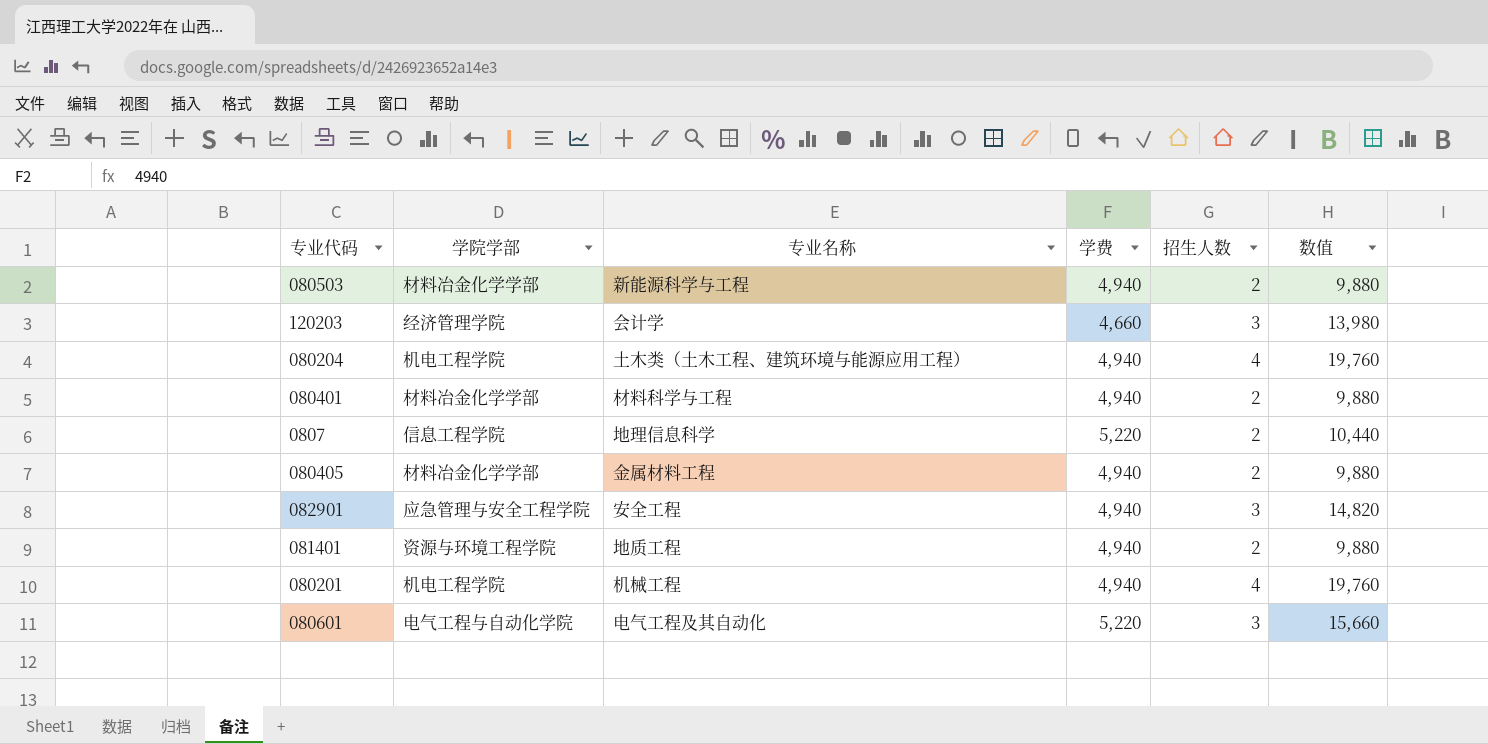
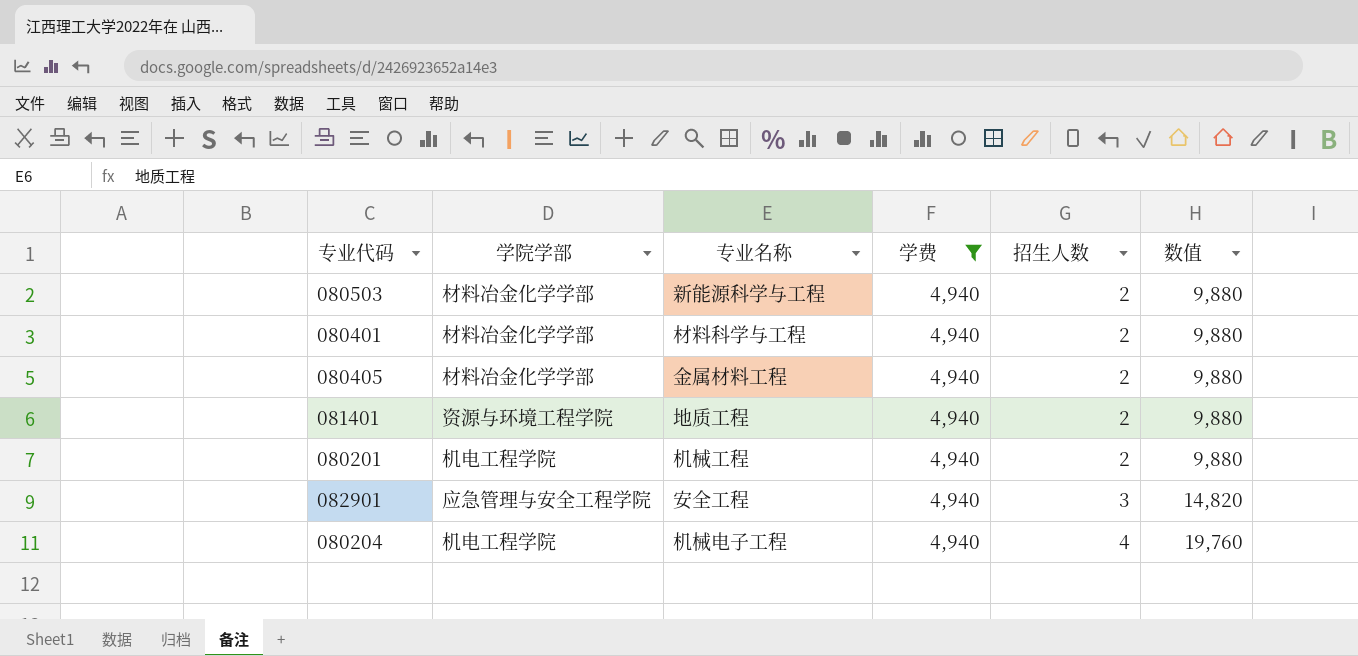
filter: none -> 学费 = 4,940
row order: none -> 招生人数 ascending
080201 | 招生人数: 4 -> 2
080201 | 数值: 19,760 -> 9,880
080204 | 专业名称: 土木类（土木工程、建筑环境与能源应用工程） -> 机械电子工程

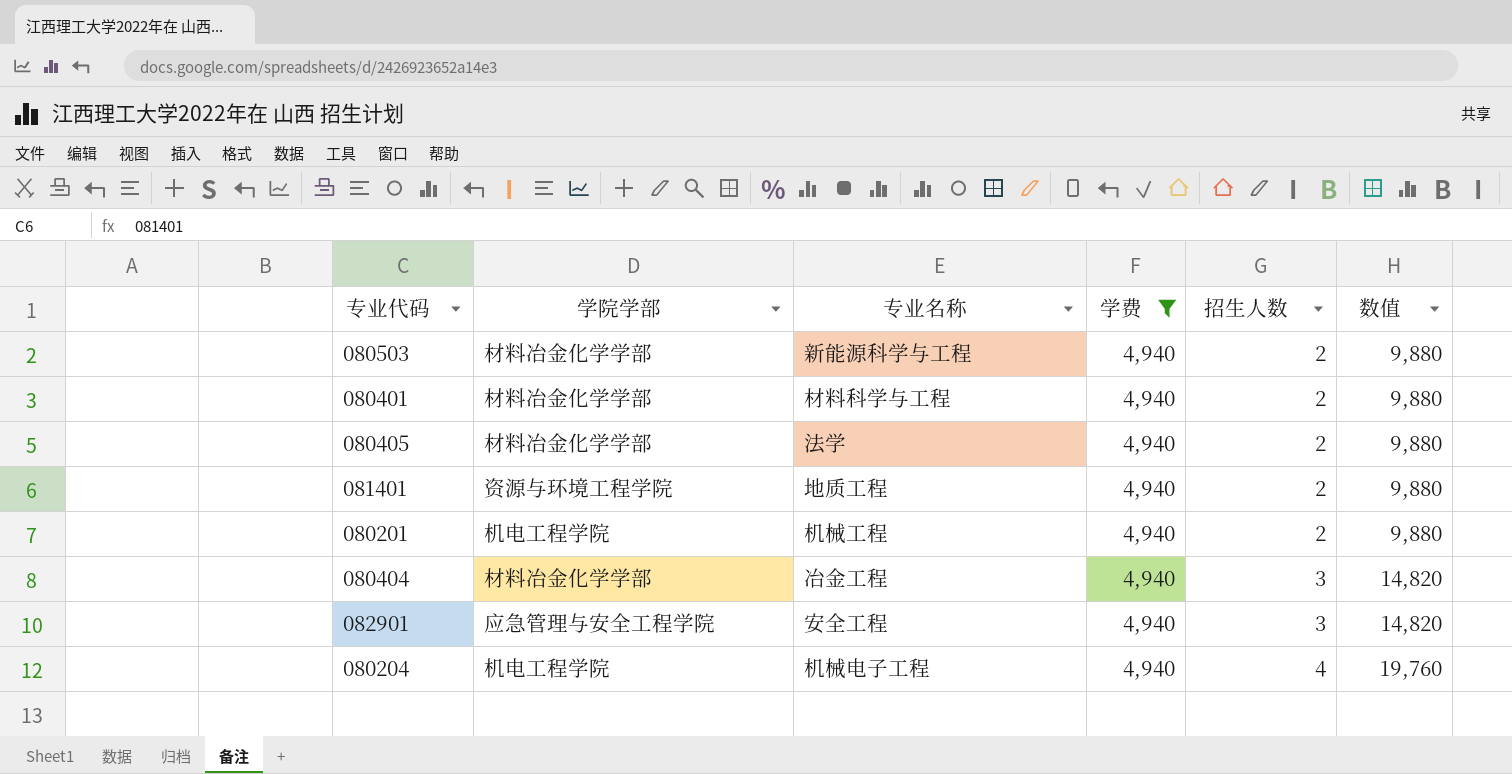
080405 | 专业名称: 金属材料工程 -> 法学
row 080404: none -> 材料冶金化学学部 | 冶金工程 | 4,940 | 3 | 14,820

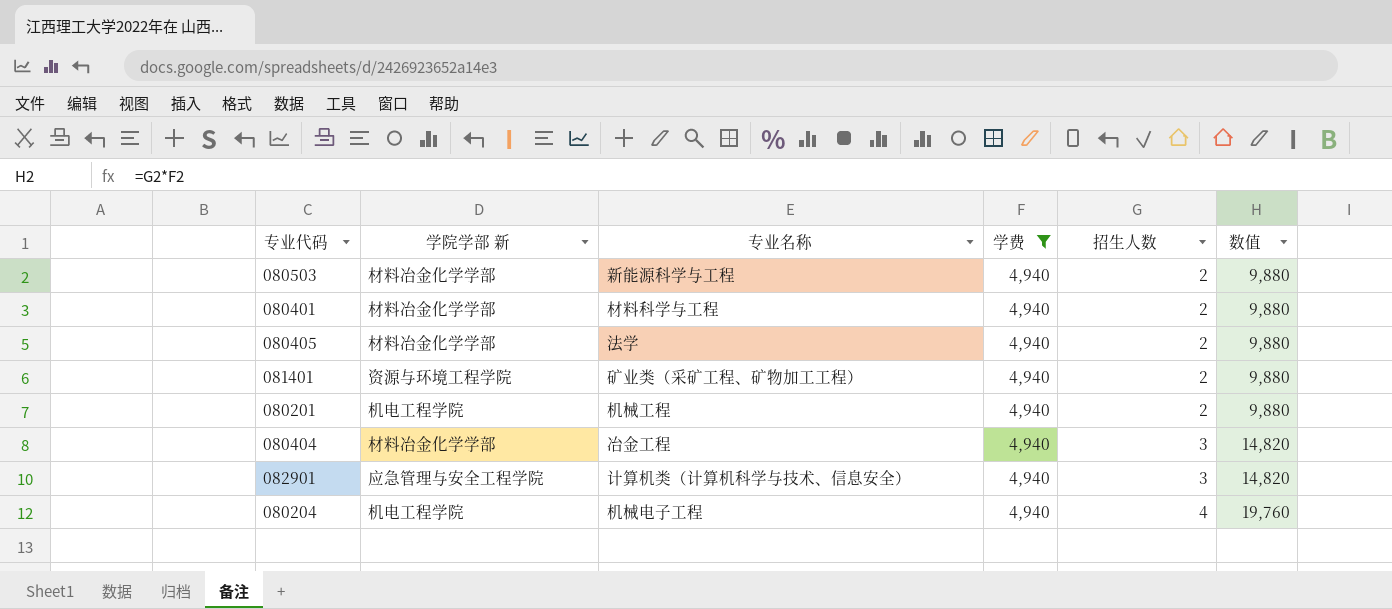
column name: 学院学部 -> 学院学部 新
081401 | 专业名称: 地质工程 -> 矿业类（采矿工程、矿物加工工程）
082901 | 专业名称: 安全工程 -> 计算机类（计算机科学与技术、信息安全）

